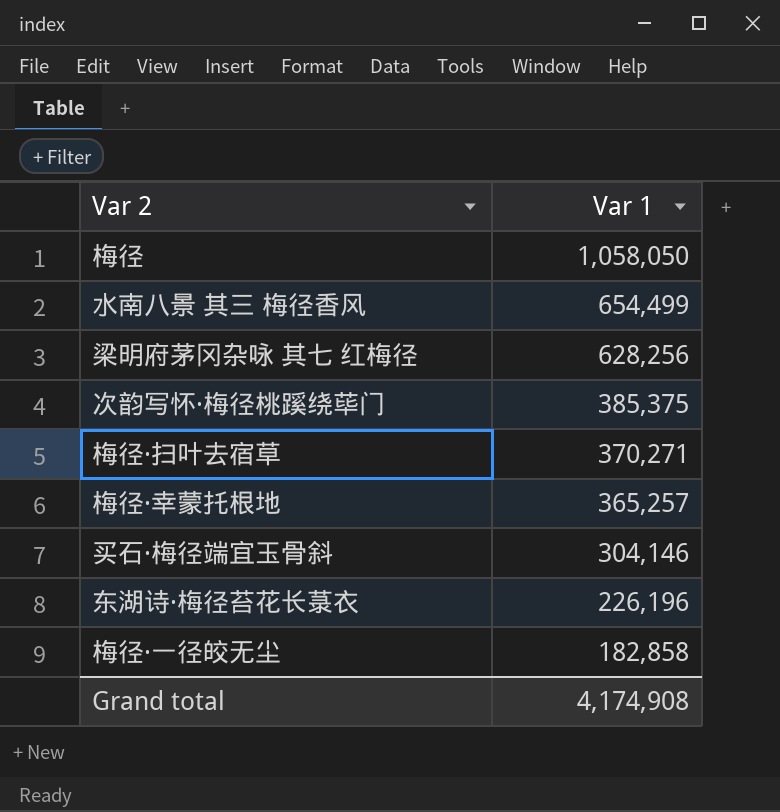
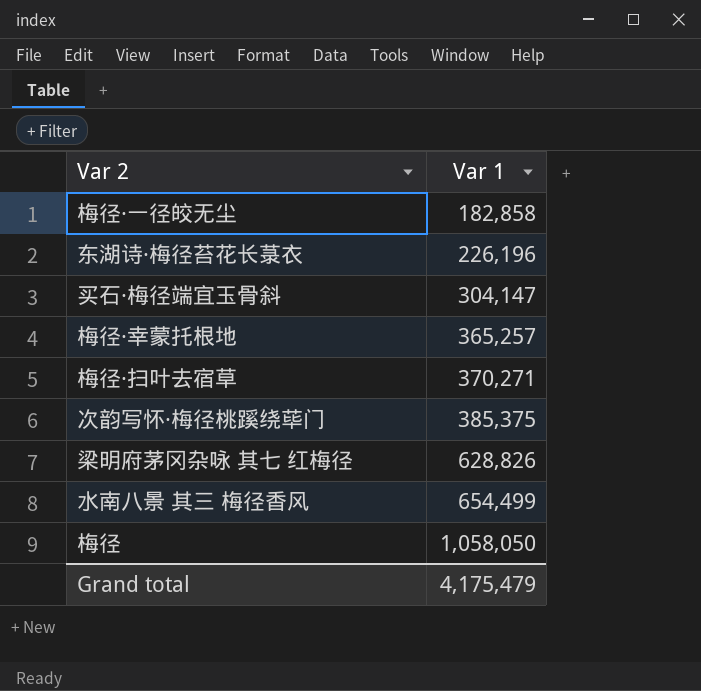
row order: Var 1 descending -> Var 1 ascending
买石·梅径端宜玉骨斜 | Var 1: 304,146 -> 304,147
梁明府茅冈杂咏 其七 红梅径 | Var 1: 628,256 -> 628,826
Grand total | Var 1: 4,174,908 -> 4,175,479

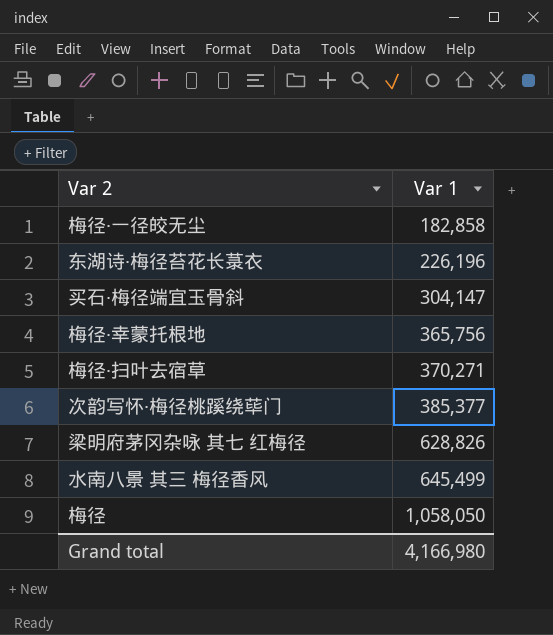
梅径·幸蒙托根地 | Var 1: 365,257 -> 365,756
次韵写怀·梅径桃蹊绕荜门 | Var 1: 385,375 -> 385,377
水南八景 其三 梅径香风 | Var 1: 654,499 -> 645,499
Grand total | Var 1: 4,175,479 -> 4,166,980

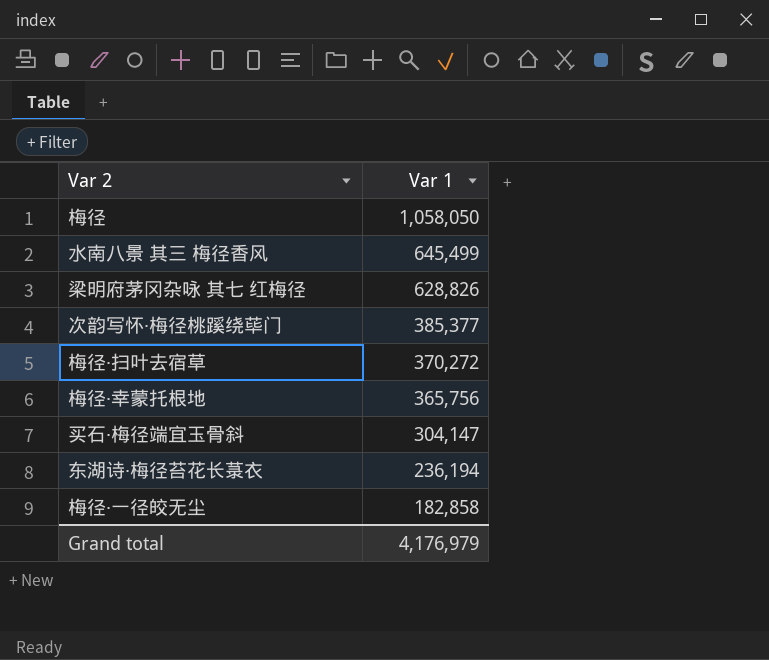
row order: Var 1 ascending -> Var 1 descending
梅径·扫叶去宿草 | Var 1: 370,271 -> 370,272
东湖诗·梅径苔花长菉衣 | Var 1: 226,196 -> 236,194
Grand total | Var 1: 4,166,980 -> 4,176,979

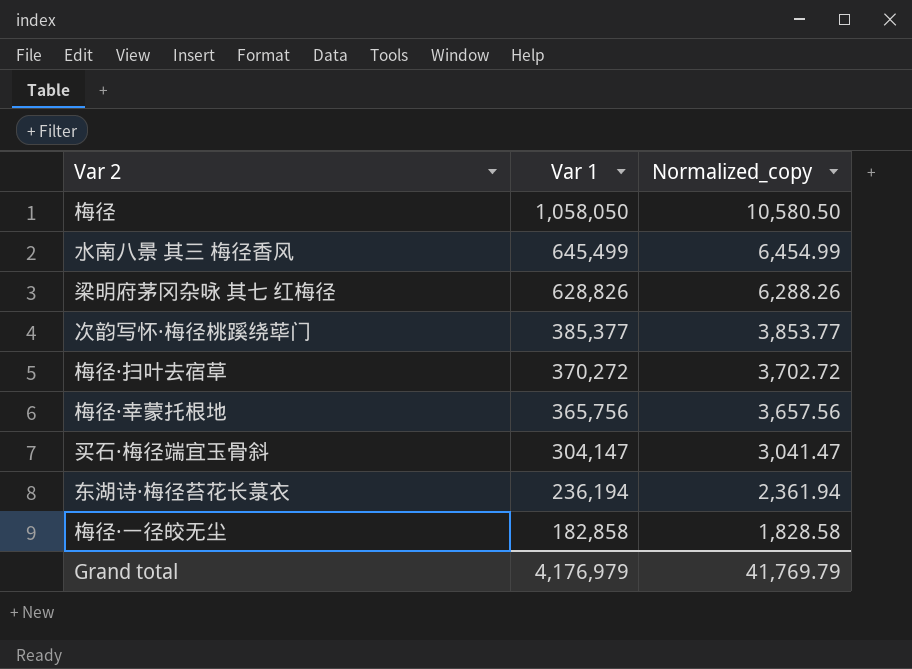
column Normalized_copy | formula: none -> [Var 1] * 0.01

